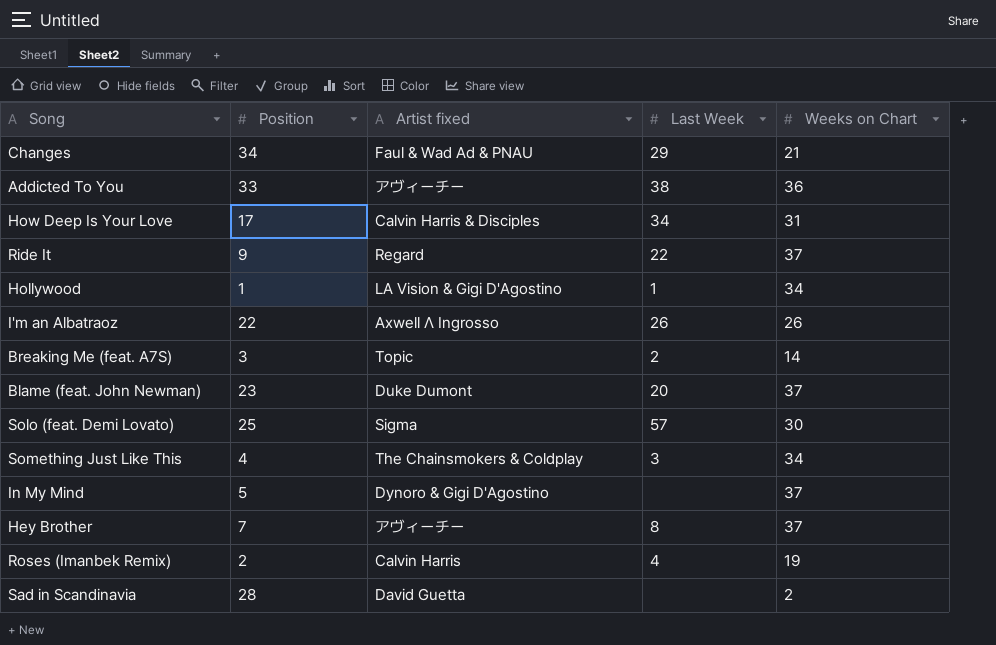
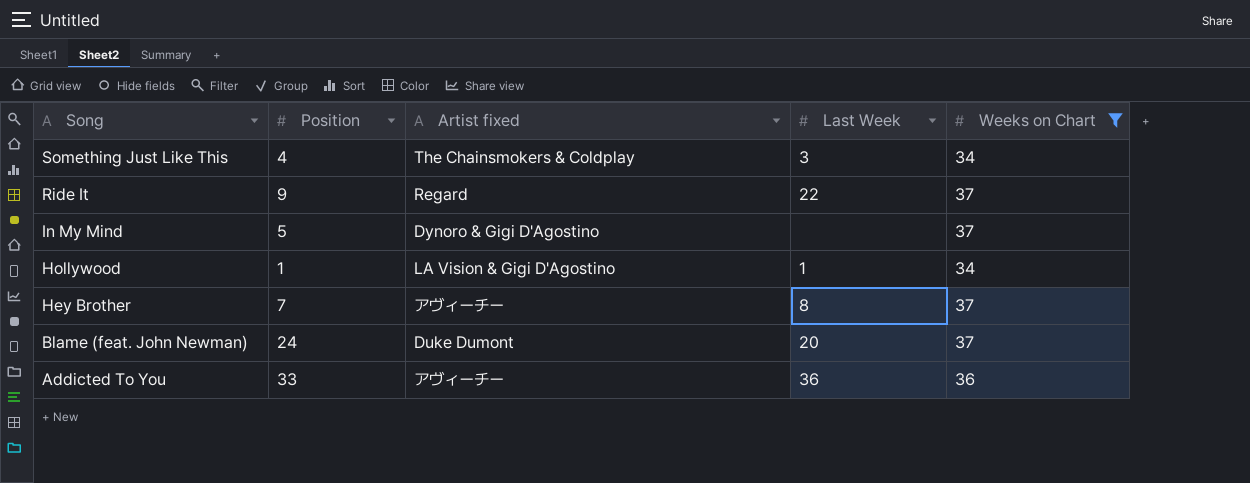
filter: none -> Weeks on Chart >= 34
row order: none -> Song descending
Blame (feat. John Newman) | Position: 23 -> 24
Addicted To You | Last Week: 38 -> 36

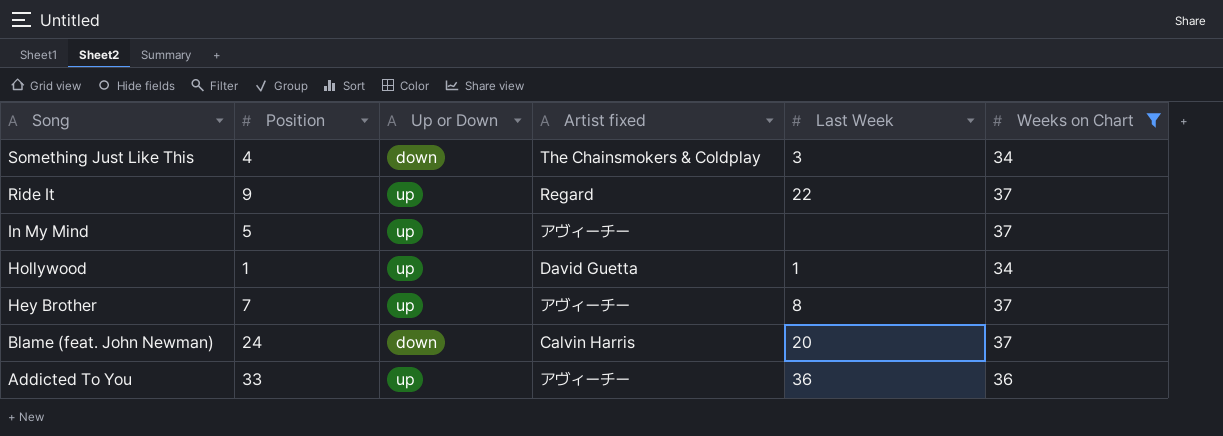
column Up or Down | position: none -> 3
In My Mind | Artist fixed: Dynoro & Gigi D'Agostino -> アヴィーチー
Hollywood | Artist fixed: LA Vision & Gigi D'Agostino -> David Guetta
Blame (feat. John Newman) | Artist fixed: Duke Dumont -> Calvin Harris

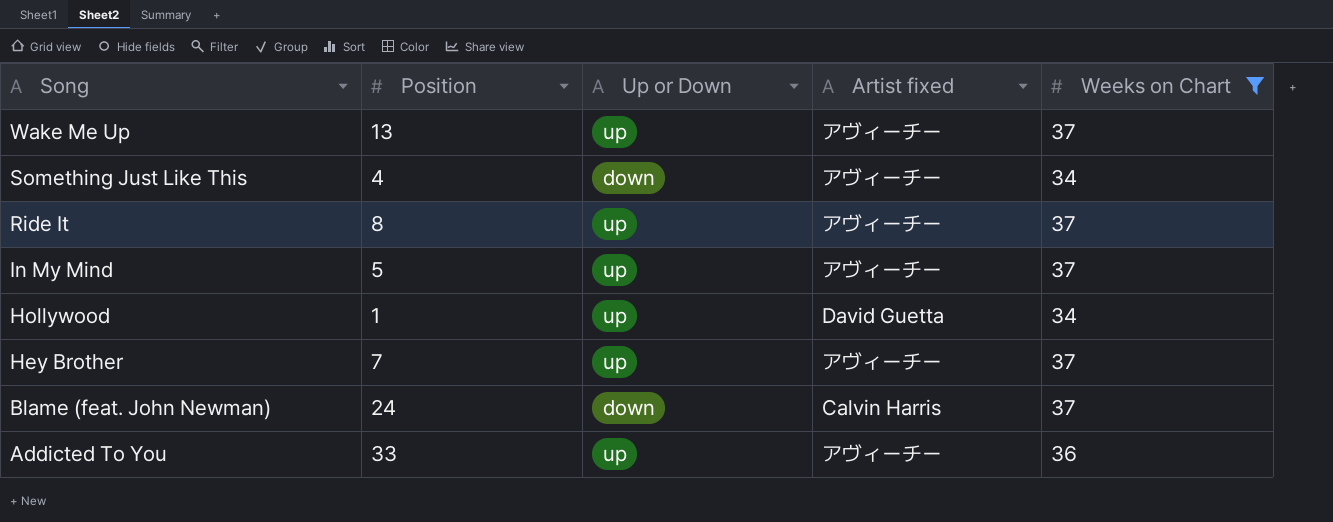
column Last Week | position: 5 -> none
row Wake Me Up: none -> 13 | up | アヴィーチー | 37
Something Just Like This | Artist fixed: The Chainsmokers & Coldplay -> アヴィーチー
Ride It | Position: 9 -> 8
Ride It | Artist fixed: Regard -> アヴィーチー

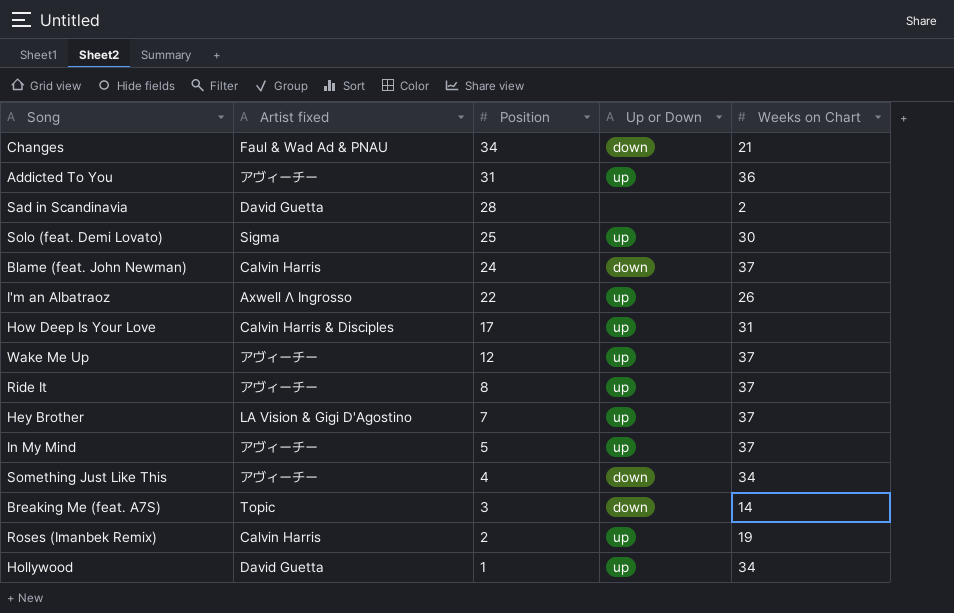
filter: Weeks on Chart >= 34 -> none
row order: Song descending -> Position descending
column Artist fixed | position: 4 -> 2
Addicted To You | Position: 33 -> 31
Wake Me Up | Position: 13 -> 12
Hey Brother | Artist fixed: アヴィーチー -> LA Vision & Gigi D'Agostino

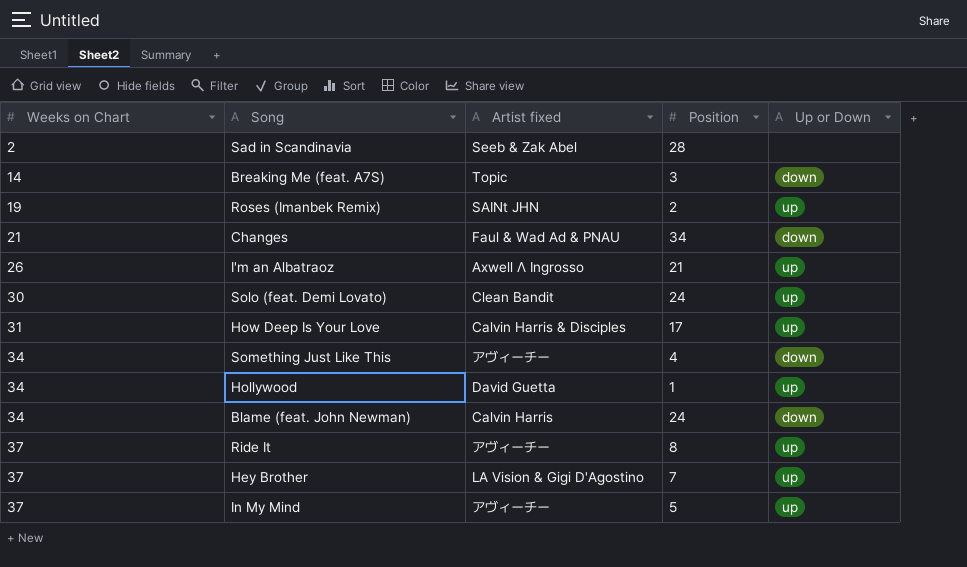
row order: Position descending -> Weeks on Chart ascending
column Weeks on Chart | position: 5 -> 1
row Addicted To You: アヴィーチー | 31 | up | 36 -> none
row Wake Me Up: アヴィーチー | 12 | up | 37 -> none
Sad in Scandinavia | Artist fixed: David Guetta -> Seeb & Zak Abel
Roses (Imanbek Remix) | Artist fixed: Calvin Harris -> SAINt JHN
I'm an Albatraoz | Position: 22 -> 21
Solo (feat. Demi Lovato) | Artist fixed: Sigma -> Clean Bandit
Solo (feat. Demi Lovato) | Position: 25 -> 24
Blame (feat. John Newman) | Weeks on Chart: 37 -> 34

